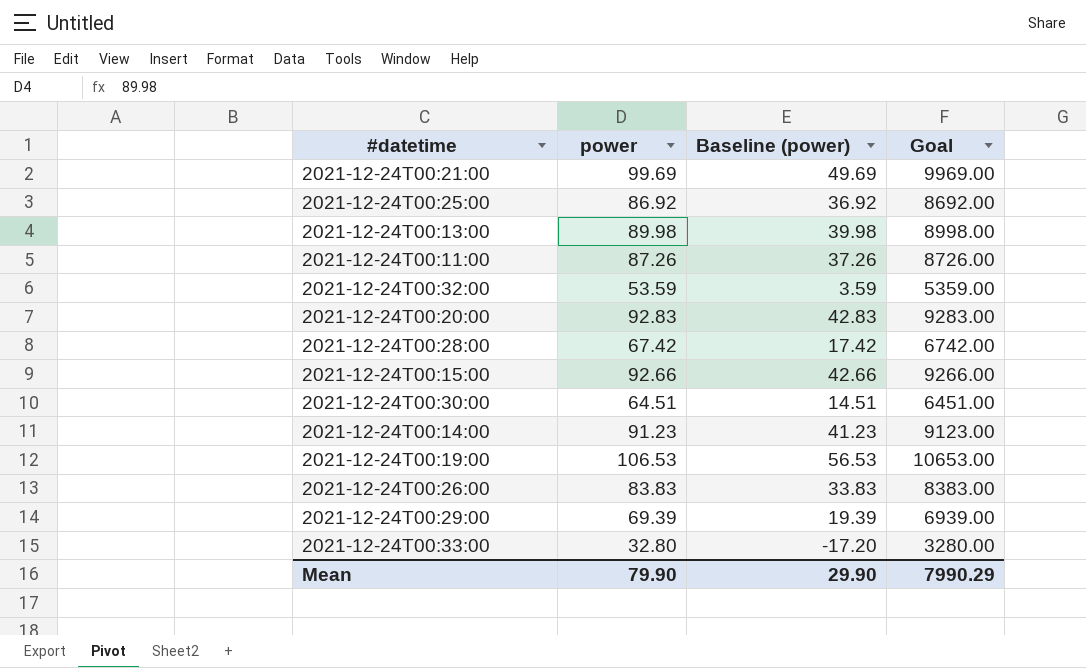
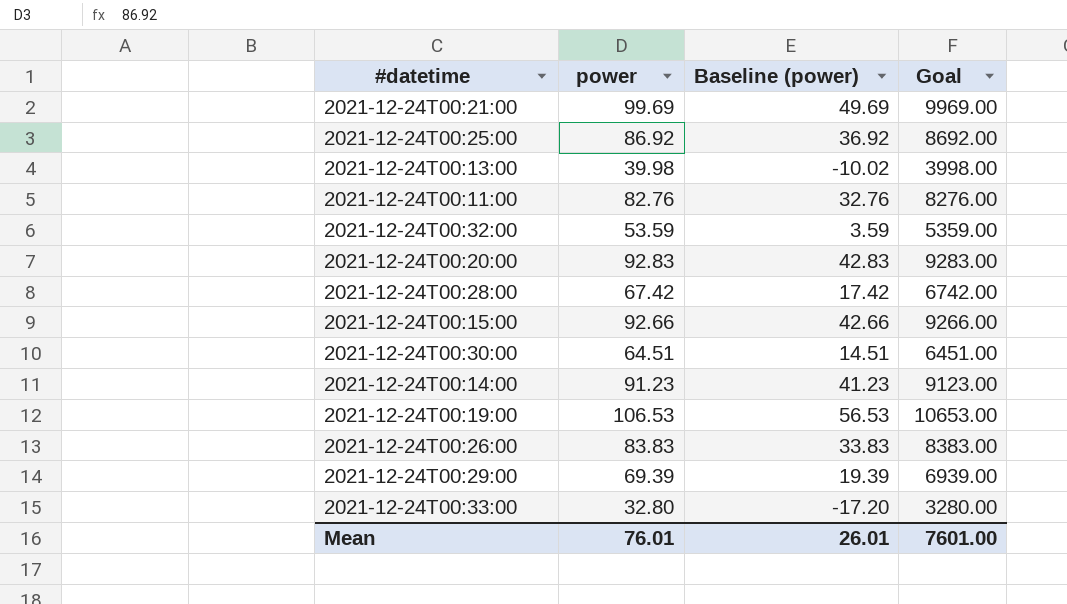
2021-12-24T00:13:00 | power: 89.98 -> 39.98
2021-12-24T00:13:00 | Baseline (power): 39.98 -> -10.02
2021-12-24T00:13:00 | Goal: 8998.00 -> 3998.00
2021-12-24T00:11:00 | power: 87.26 -> 82.76
2021-12-24T00:11:00 | Baseline (power): 37.26 -> 32.76
2021-12-24T00:11:00 | Goal: 8726.00 -> 8276.00
Mean | power: 79.90 -> 76.01
Mean | Baseline (power): 29.90 -> 26.01
Mean | Goal: 7990.29 -> 7601.00

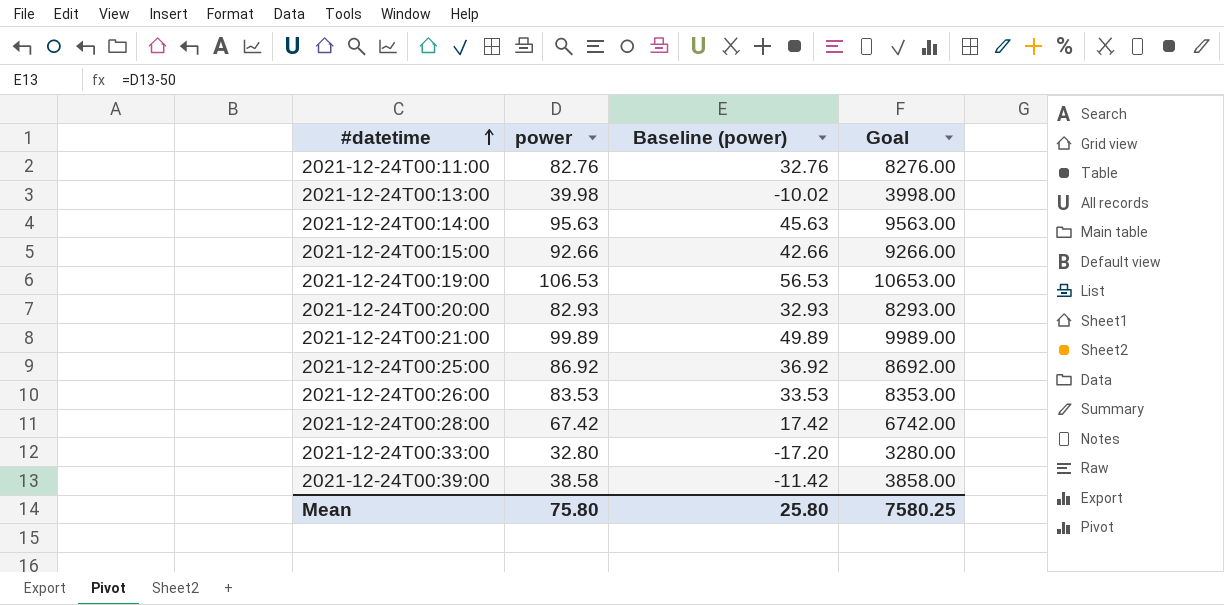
row order: none -> #datetime ascending
row 2021-12-24T00:32:00: 53.59 | 3.59 | 5359.00 -> none
row 2021-12-24T00:30:00: 64.51 | 14.51 | 6451.00 -> none
row 2021-12-24T00:29:00: 69.39 | 19.39 | 6939.00 -> none
2021-12-24T00:14:00 | power: 91.23 -> 95.63
2021-12-24T00:14:00 | Baseline (power): 41.23 -> 45.63
2021-12-24T00:14:00 | Goal: 9123.00 -> 9563.00
2021-12-24T00:20:00 | power: 92.83 -> 82.93
2021-12-24T00:20:00 | Baseline (power): 42.83 -> 32.93
2021-12-24T00:20:00 | Goal: 9283.00 -> 8293.00
2021-12-24T00:21:00 | power: 99.69 -> 99.89
2021-12-24T00:21:00 | Baseline (power): 49.69 -> 49.89
2021-12-24T00:21:00 | Goal: 9969.00 -> 9989.00
2021-12-24T00:26:00 | power: 83.83 -> 83.53
2021-12-24T00:26:00 | Baseline (power): 33.83 -> 33.53
2021-12-24T00:26:00 | Goal: 8383.00 -> 8353.00
row 2021-12-24T00:39:00: none -> 38.58 | -11.42 | 3858.00
Mean | power: 76.01 -> 75.80
Mean | Baseline (power): 26.01 -> 25.80
Mean | Goal: 7601.00 -> 7580.25

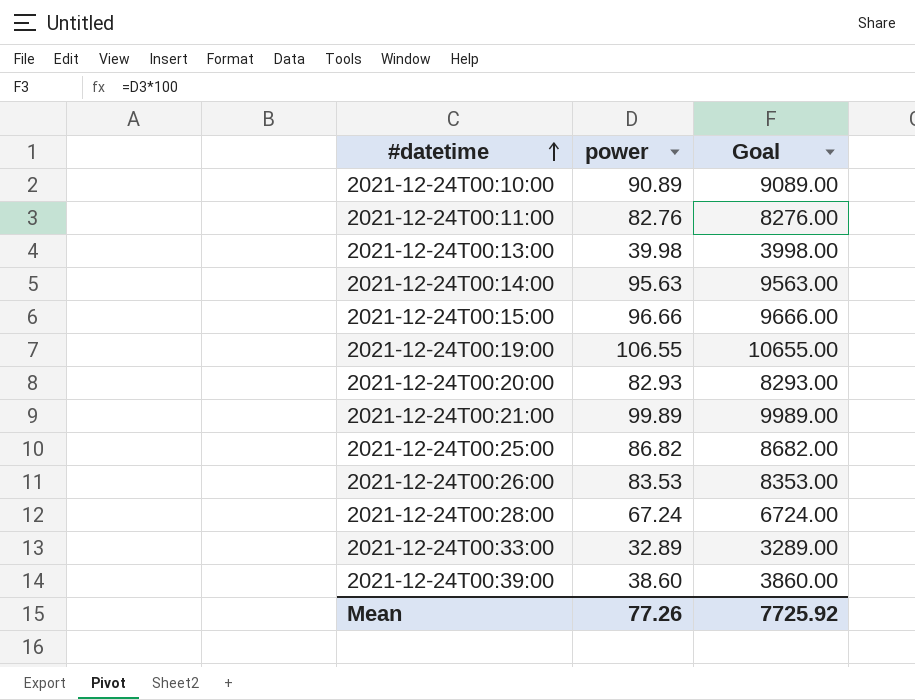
column Baseline (power) | formula: [power] - 50 -> none
row 2021-12-24T00:10:00: none -> 90.89 | 9089.00
2021-12-24T00:15:00 | power: 92.66 -> 96.66
2021-12-24T00:15:00 | Goal: 9266.00 -> 9666.00
2021-12-24T00:19:00 | power: 106.53 -> 106.55
2021-12-24T00:19:00 | Goal: 10653.00 -> 10655.00
2021-12-24T00:25:00 | power: 86.92 -> 86.82
2021-12-24T00:25:00 | Goal: 8692.00 -> 8682.00
2021-12-24T00:28:00 | power: 67.42 -> 67.24
2021-12-24T00:28:00 | Goal: 6742.00 -> 6724.00
2021-12-24T00:33:00 | power: 32.80 -> 32.89
2021-12-24T00:33:00 | Goal: 3280.00 -> 3289.00
2021-12-24T00:39:00 | power: 38.58 -> 38.60
2021-12-24T00:39:00 | Goal: 3858.00 -> 3860.00
Mean | power: 75.80 -> 77.26
Mean | Goal: 7580.25 -> 7725.92

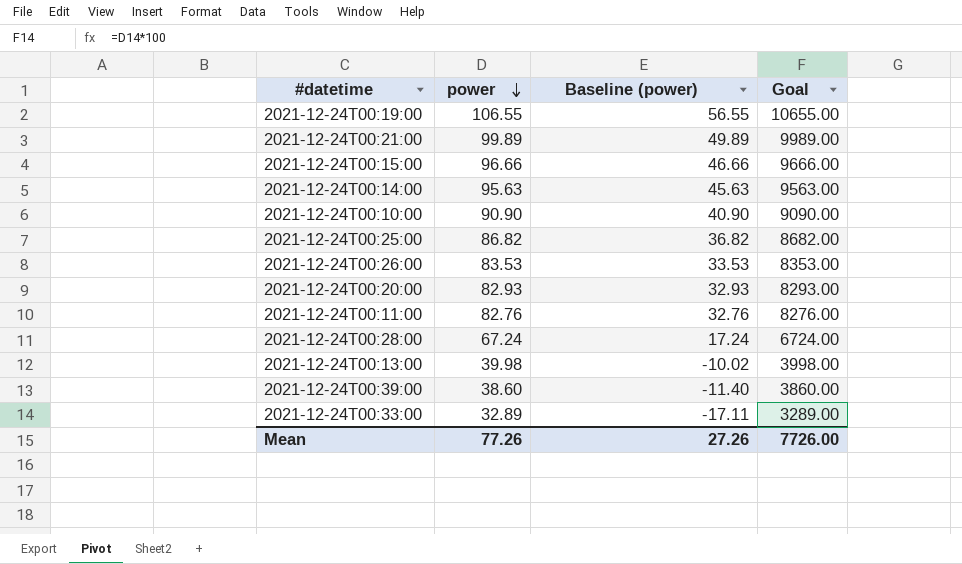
row order: #datetime ascending -> power descending
column Baseline (power) | formula: none -> [power] - 50
2021-12-24T00:10:00 | power: 90.89 -> 90.90
2021-12-24T00:10:00 | Goal: 9089.00 -> 9090.00
Mean | Goal: 7725.92 -> 7726.00

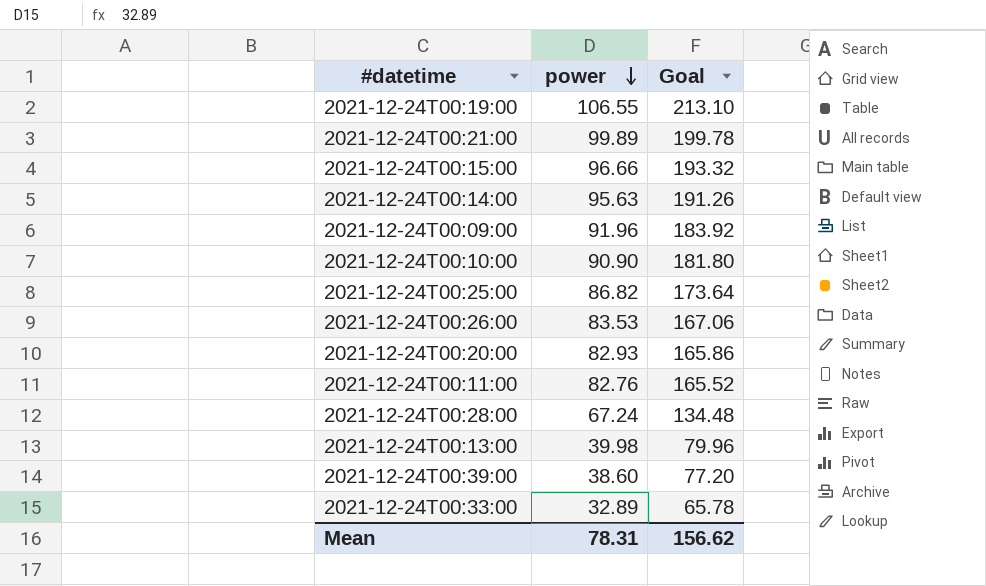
column Baseline (power) | formula: [power] - 50 -> none
column Goal | formula: [power] * 100 -> [power] * 2
row 2021-12-24T00:09:00: none -> 91.96 | 183.92
Mean | power: 77.26 -> 78.31
Mean | Goal: 7726.00 -> 156.62

